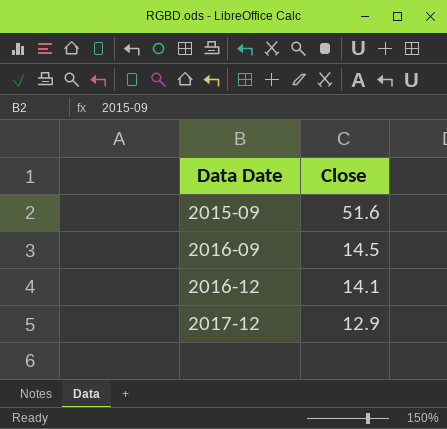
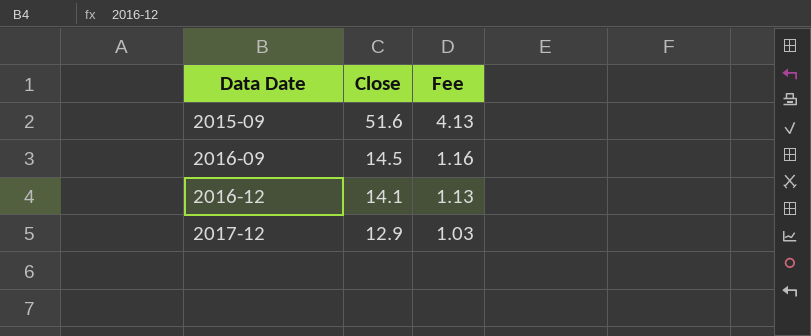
column Fee | formula: none -> [Close] * 0.08

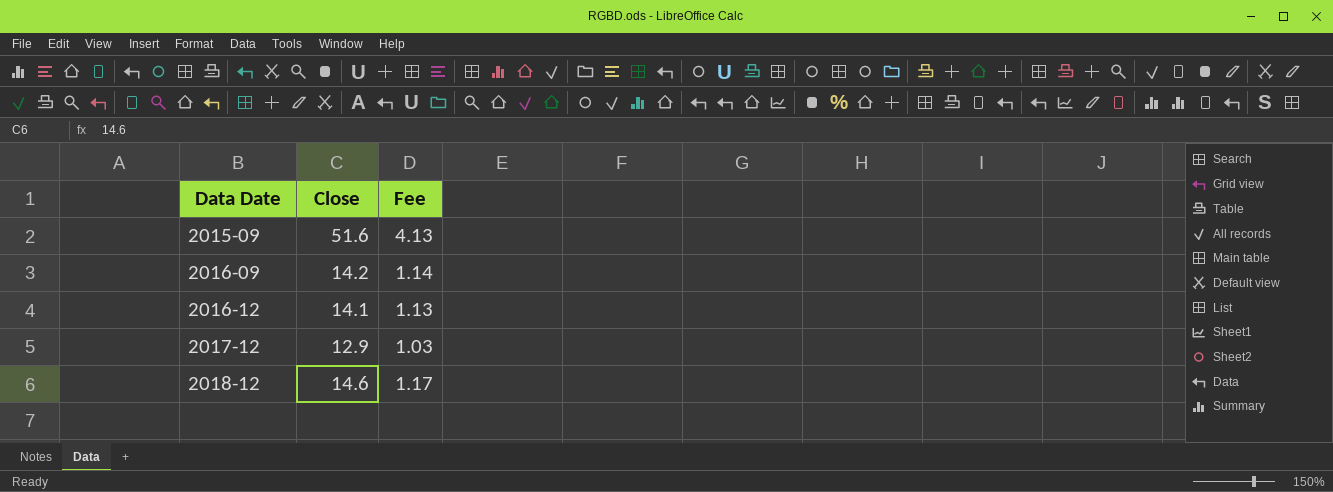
2016-09 | Close: 14.5 -> 14.2
2016-09 | Fee: 1.16 -> 1.14
row 2018-12: none -> 14.6 | 1.17

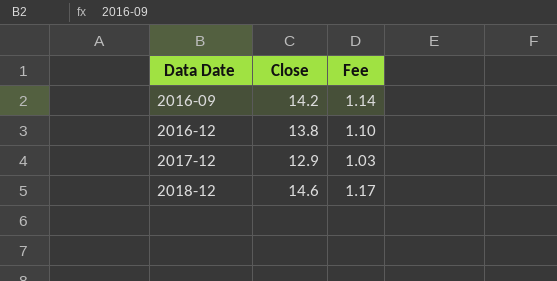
row 2015-09: 51.6 | 4.13 -> none
2016-12 | Close: 14.1 -> 13.8
2016-12 | Fee: 1.13 -> 1.10

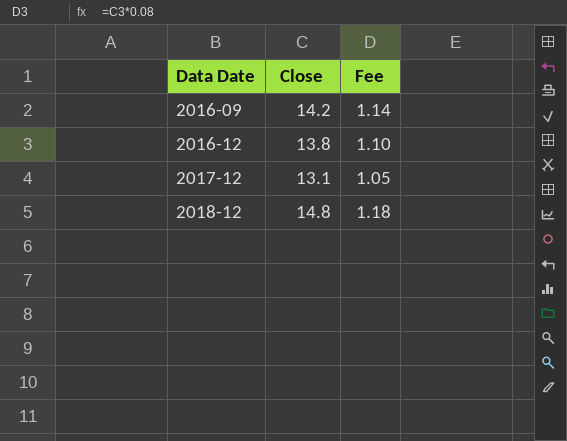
2017-12 | Close: 12.9 -> 13.1
2017-12 | Fee: 1.03 -> 1.05
2018-12 | Close: 14.6 -> 14.8
2018-12 | Fee: 1.17 -> 1.18

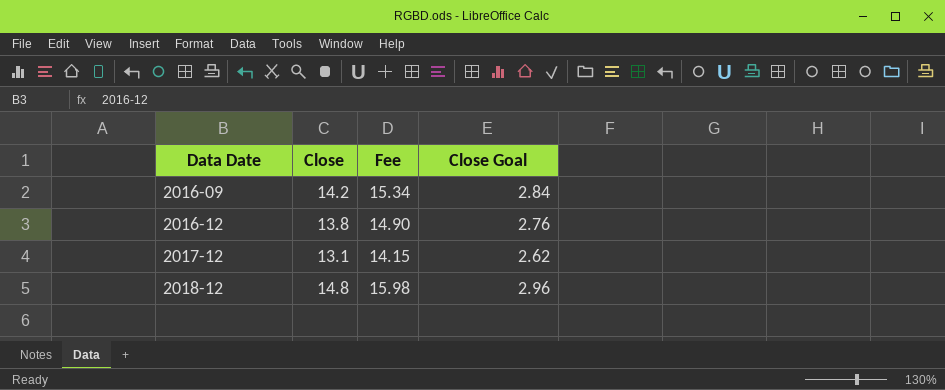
column Fee | formula: [Close] * 0.08 -> [Close] * 1.08
column Close Goal | formula: none -> [Close] * 0.2

